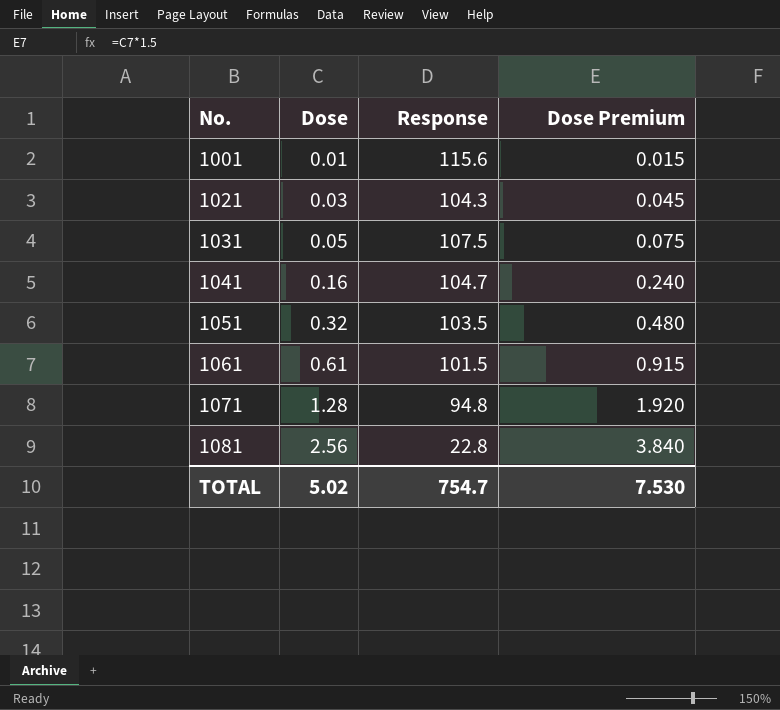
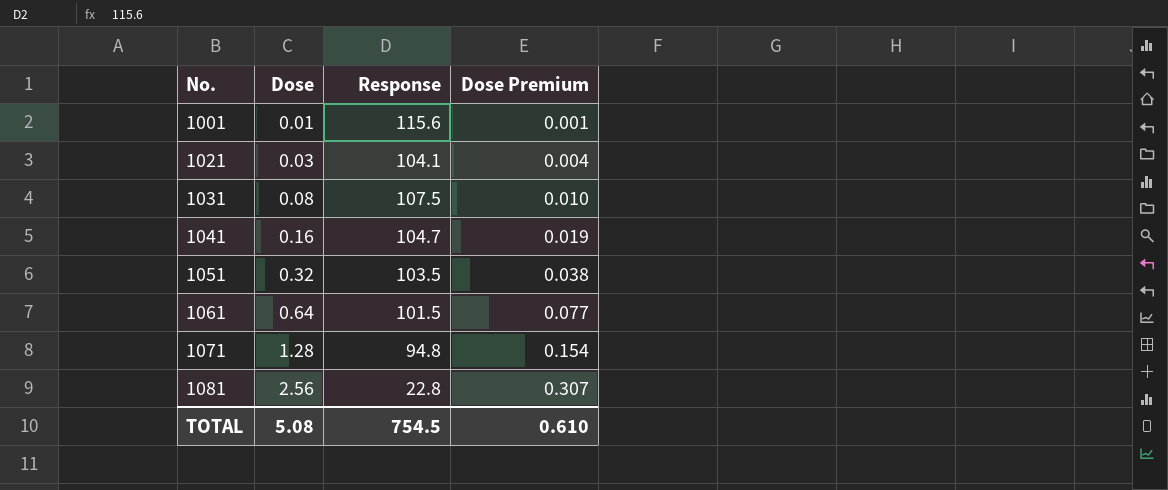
column Dose Premium | formula: [Dose] * 1.5 -> [Dose] * 0.12
1021 | Response: 104.3 -> 104.1
1031 | Dose: 0.05 -> 0.08
1061 | Dose: 0.61 -> 0.64
TOTAL | Dose: 5.02 -> 5.08
TOTAL | Response: 754.7 -> 754.5
TOTAL | Dose Premium: 7.530 -> 0.610

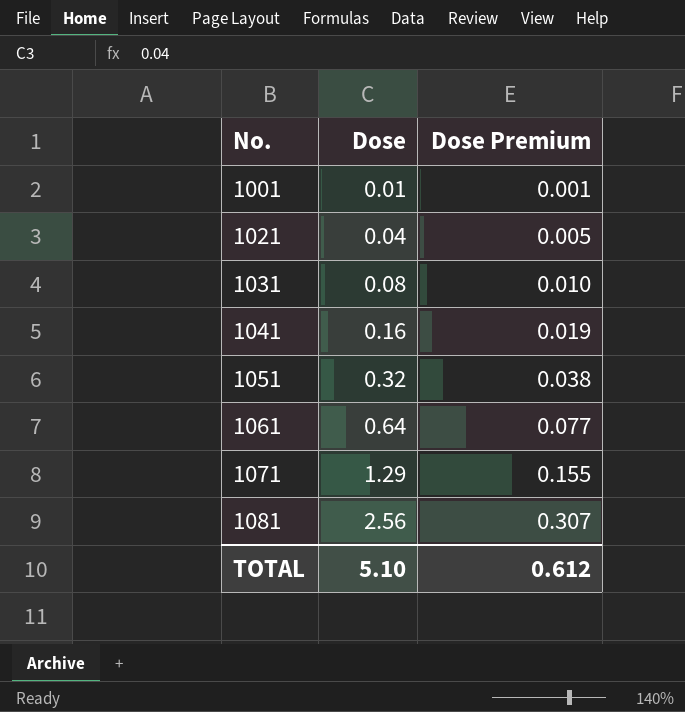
column Response | position: 3 -> none
1021 | Dose: 0.03 -> 0.04
1021 | Dose Premium: 0.004 -> 0.005
1071 | Dose: 1.28 -> 1.29
1071 | Dose Premium: 0.154 -> 0.155
TOTAL | Dose: 5.08 -> 5.10
TOTAL | Dose Premium: 0.610 -> 0.612

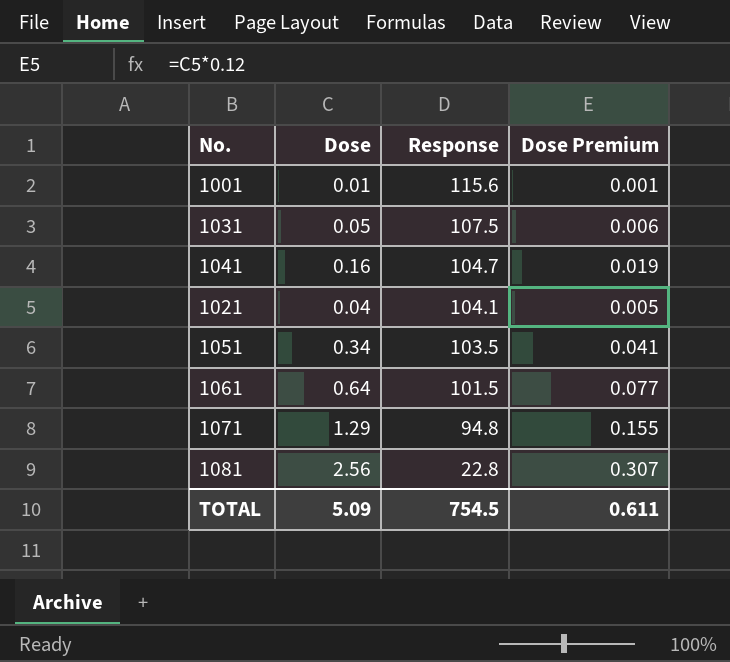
row order: No. ascending -> Response descending
column Response | position: none -> 3
1031 | Dose: 0.08 -> 0.05
1031 | Dose Premium: 0.010 -> 0.006
1051 | Dose: 0.32 -> 0.34
1051 | Dose Premium: 0.038 -> 0.041
TOTAL | Dose: 5.10 -> 5.09
TOTAL | Dose Premium: 0.612 -> 0.611

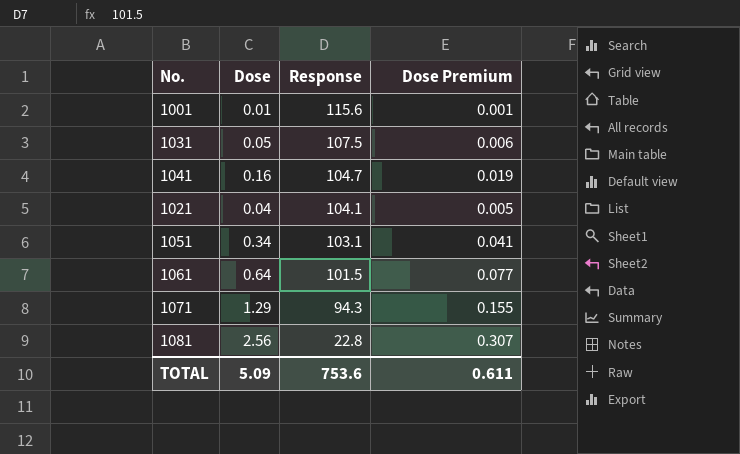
1051 | Response: 103.5 -> 103.1
1071 | Response: 94.8 -> 94.3
TOTAL | Response: 754.5 -> 753.6

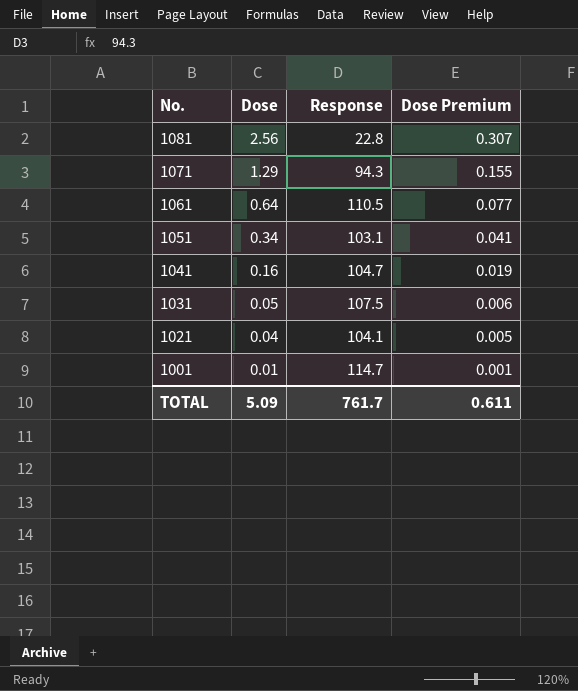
row order: Response descending -> No. descending
1061 | Response: 101.5 -> 110.5
1001 | Response: 115.6 -> 114.7
TOTAL | Response: 753.6 -> 761.7

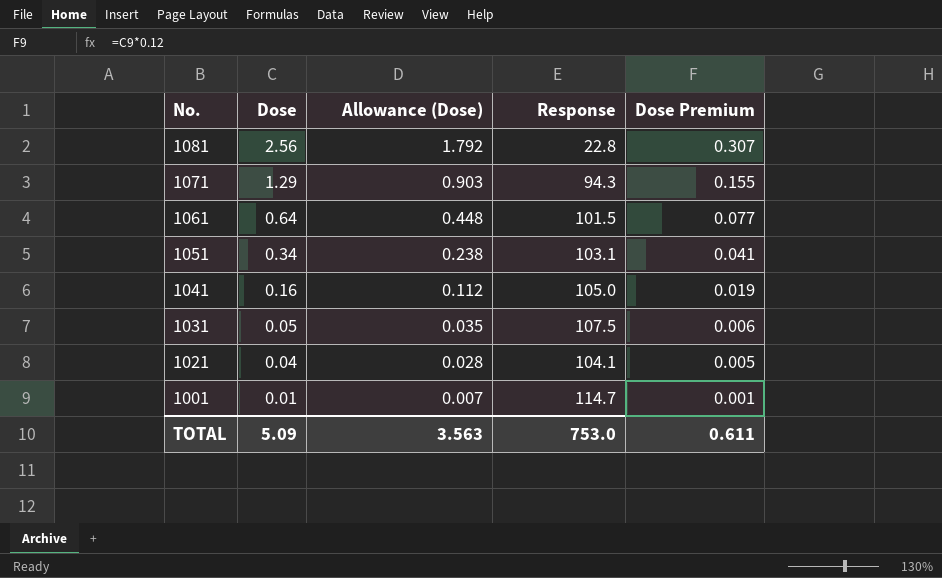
column Allowance (Dose) | formula: none -> [Dose] * 0.7
1061 | Response: 110.5 -> 101.5
1041 | Response: 104.7 -> 105.0
TOTAL | Response: 761.7 -> 753.0

